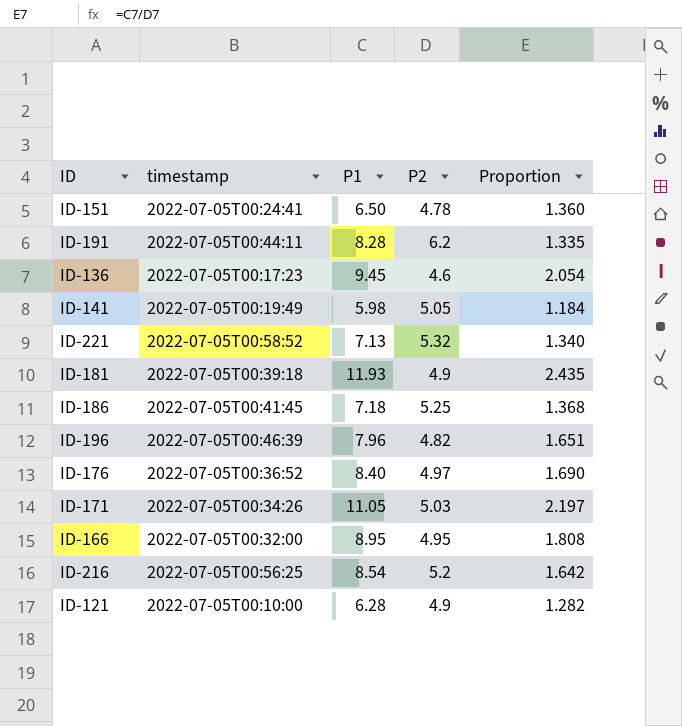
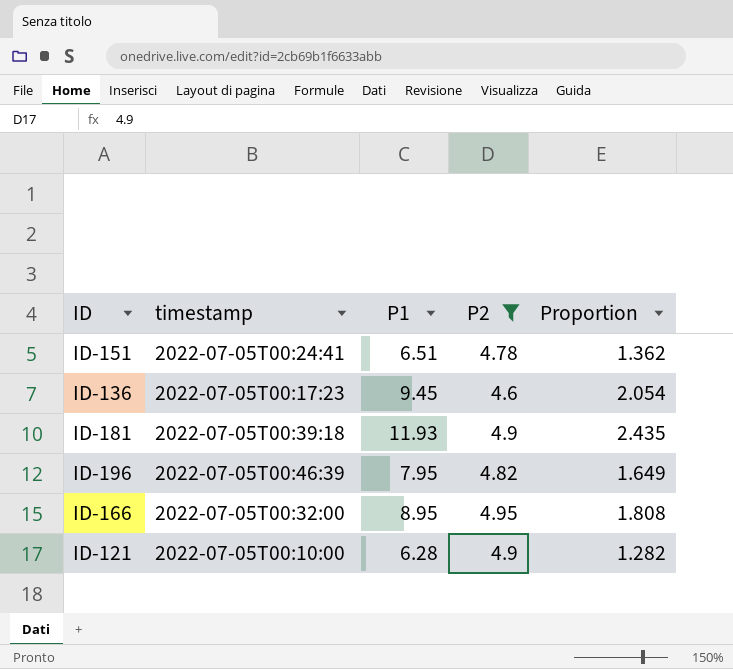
filter: none -> P2 <= 4.95
ID-151 | P1: 6.50 -> 6.51
ID-151 | Proportion: 1.360 -> 1.362
ID-196 | P1: 7.96 -> 7.95
ID-196 | Proportion: 1.651 -> 1.649

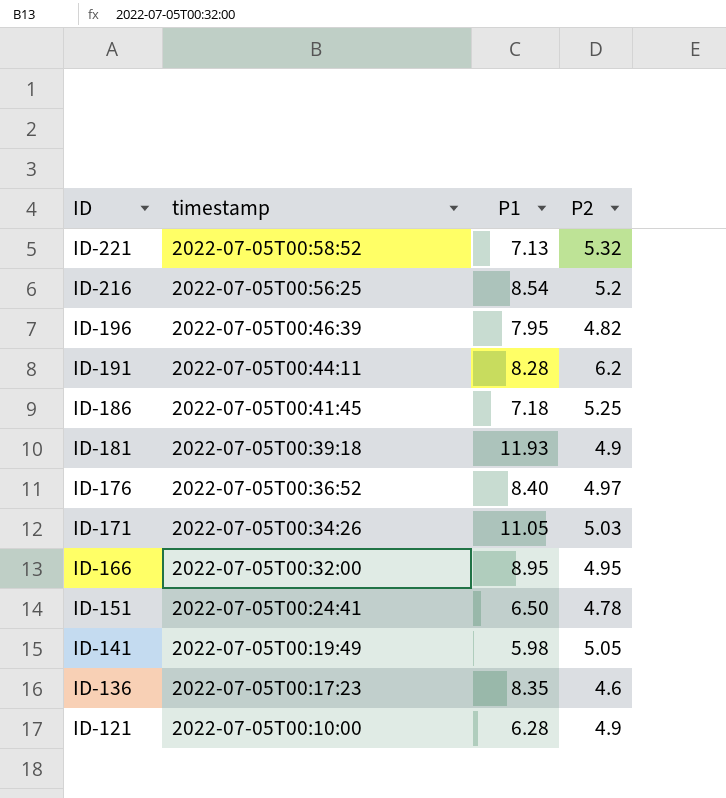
filter: P2 <= 4.95 -> none
row order: none -> ID descending
column Proportion | formula: [P1] / [P2] -> none
ID-151 | P1: 6.51 -> 6.50
ID-136 | P1: 9.45 -> 8.35

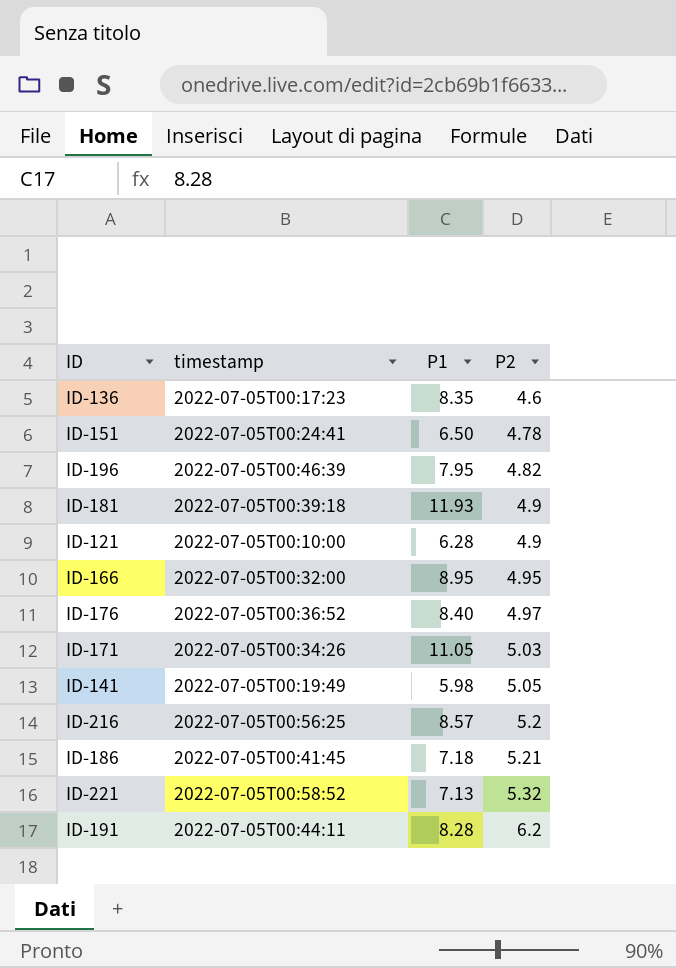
row order: ID descending -> P2 ascending
ID-216 | P1: 8.54 -> 8.57
ID-186 | P2: 5.25 -> 5.21

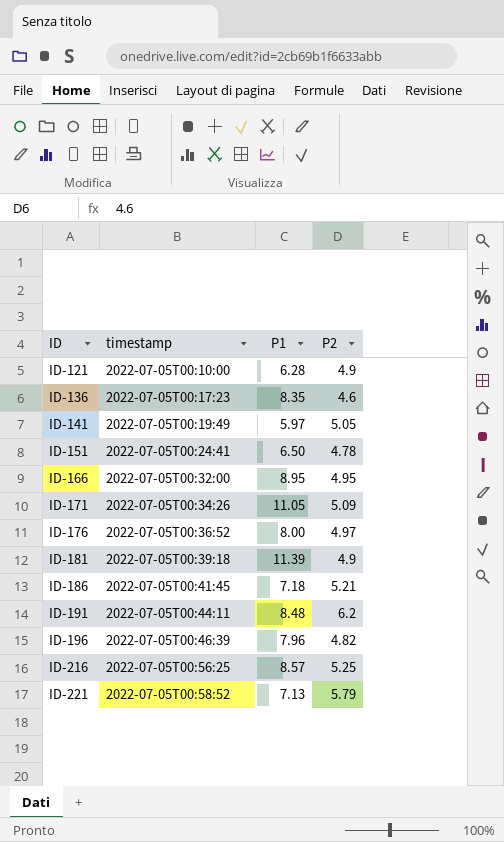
row order: P2 ascending -> ID ascending
ID-141 | P1: 5.98 -> 5.97
ID-171 | P2: 5.03 -> 5.09
ID-176 | P1: 8.40 -> 8.00
ID-181 | P1: 11.93 -> 11.39
ID-191 | P1: 8.28 -> 8.48
ID-196 | P1: 7.95 -> 7.96
ID-216 | P2: 5.2 -> 5.25
ID-221 | P2: 5.32 -> 5.79

